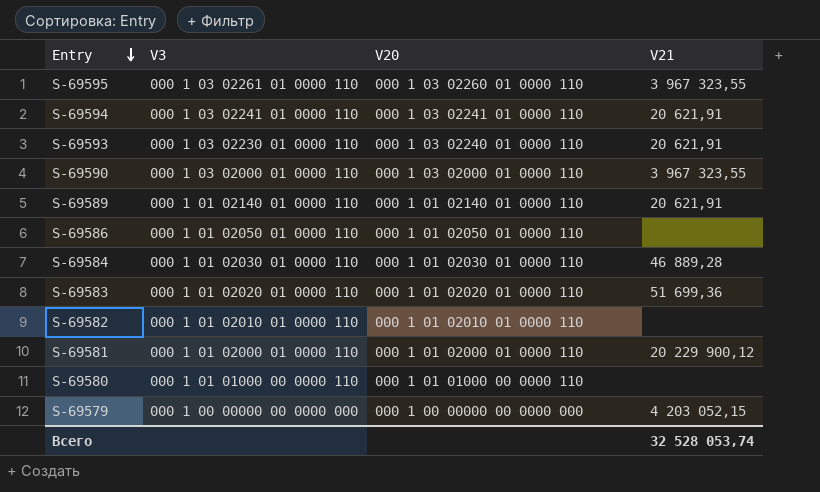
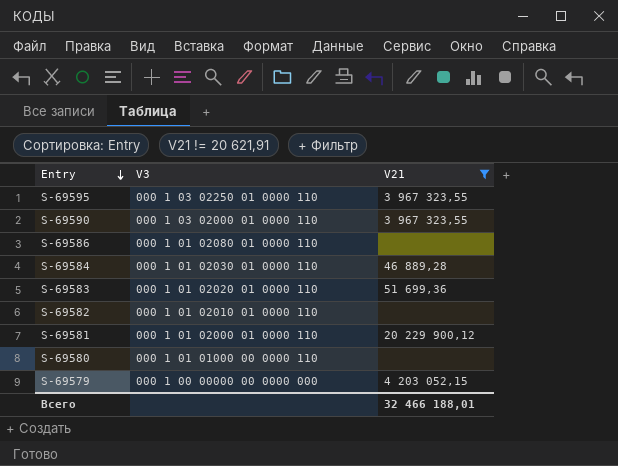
filter: none -> V21 != 20 621,91
column V20 | position: 3 -> none
S-69595 | V3: 000 1 03 02261 01 0000 110 -> 000 1 03 02250 01 0000 110
S-69586 | V3: 000 1 01 02050 01 0000 110 -> 000 1 01 02080 01 0000 110
Всего | V21: 32 528 053,74 -> 32 466 188,01

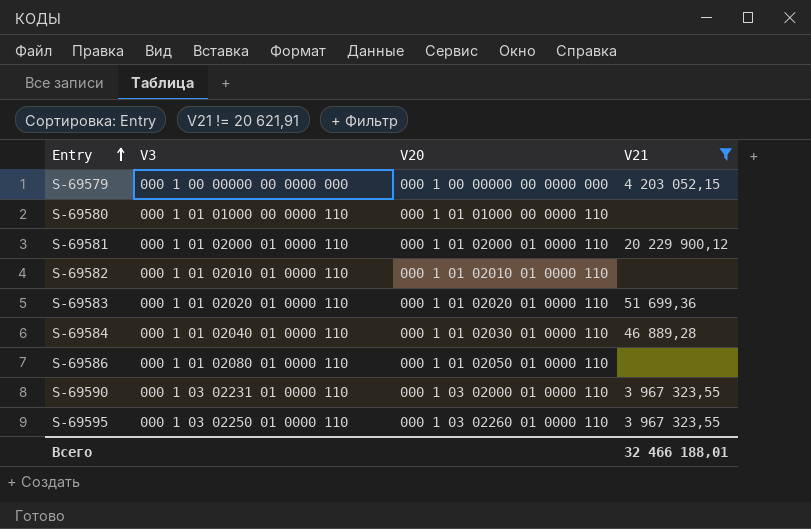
row order: Entry descending -> Entry ascending
column V20 | position: none -> 3
S-69584 | V3: 000 1 01 02030 01 0000 110 -> 000 1 01 02040 01 0000 110
S-69590 | V3: 000 1 03 02000 01 0000 110 -> 000 1 03 02231 01 0000 110

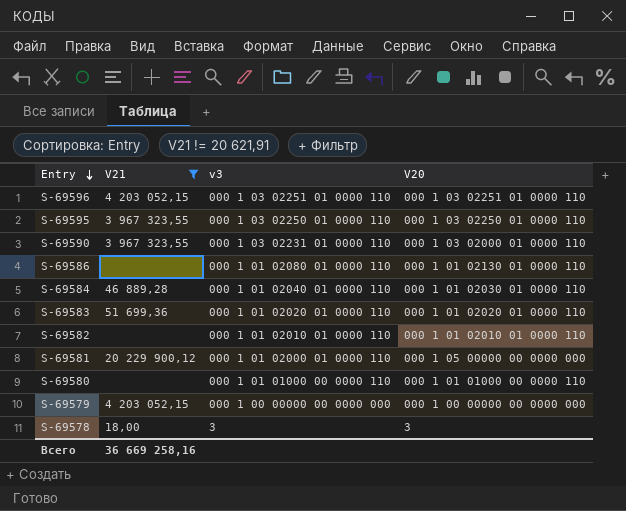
row order: Entry ascending -> Entry descending
column V21 | position: 4 -> 2
column name: V3 -> v3
row S-69596: none -> 4 203 052,15 | 000 1 03 02251 01 0000 110 | 000 1 03 02251 01 0000 110
S-69595 | V20: 000 1 03 02260 01 0000 110 -> 000 1 03 02250 01 0000 110
S-69586 | V20: 000 1 01 02050 01 0000 110 -> 000 1 01 02130 01 0000 110
S-69581 | V20: 000 1 01 02000 01 0000 110 -> 000 1 05 00000 00 0000 000
row S-69578: none -> 18,00 | 3 | 3
Всего | V21: 32 466 188,01 -> 36 669 258,16

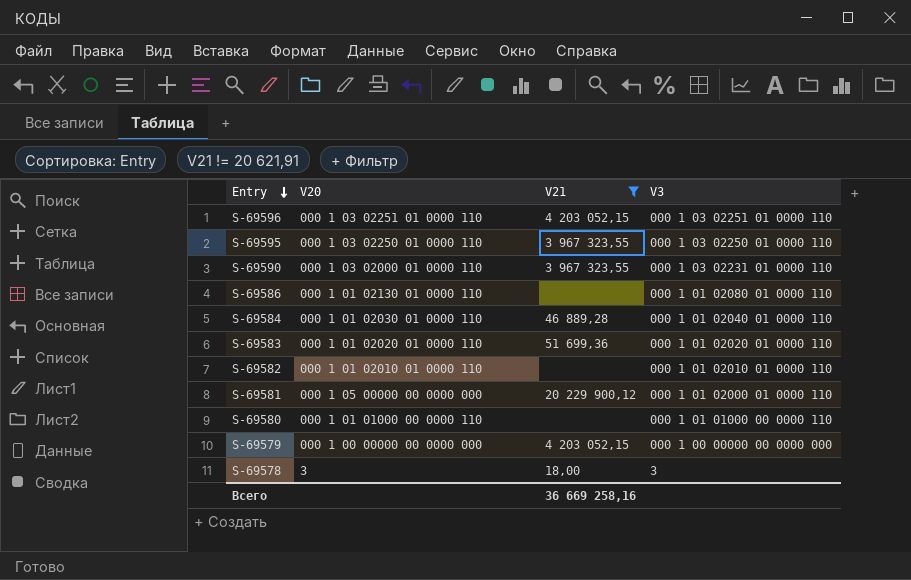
column V20 | position: 4 -> 2
column name: v3 -> V3

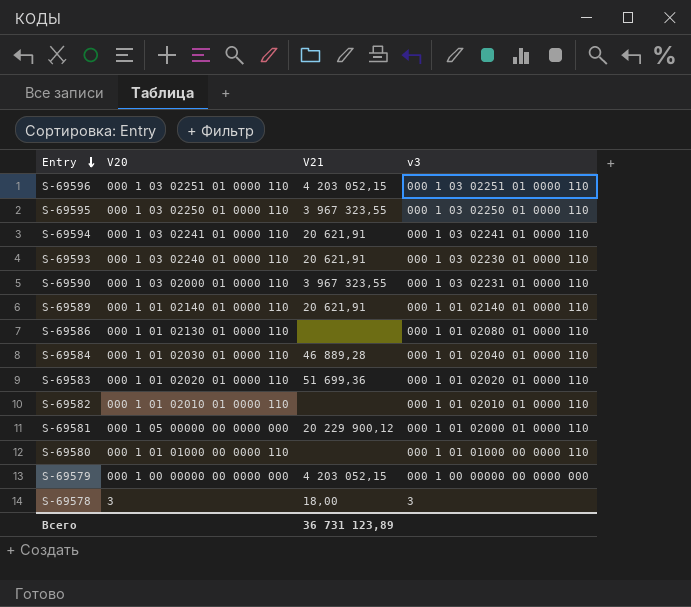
filter: V21 != 20 621,91 -> none
column name: V3 -> v3
Всего | V21: 36 669 258,16 -> 36 731 123,89

